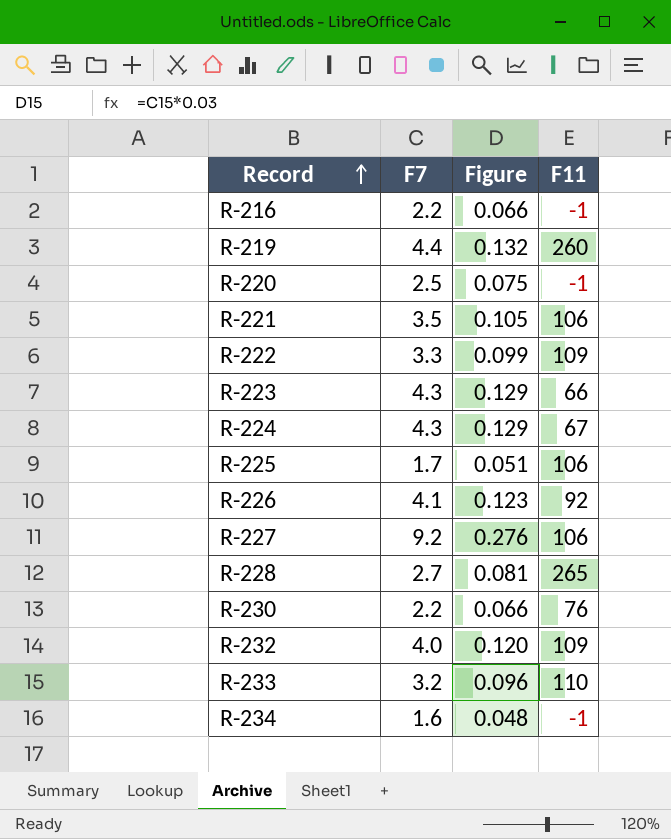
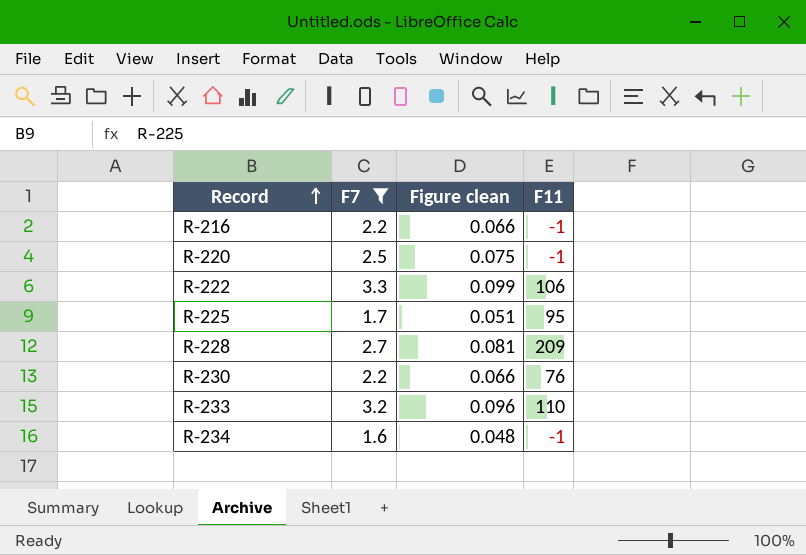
filter: none -> F7 <= 3.3
column name: Figure -> Figure clean
R-222 | F11: 109 -> 106
R-225 | F11: 106 -> 95
R-228 | F11: 265 -> 209

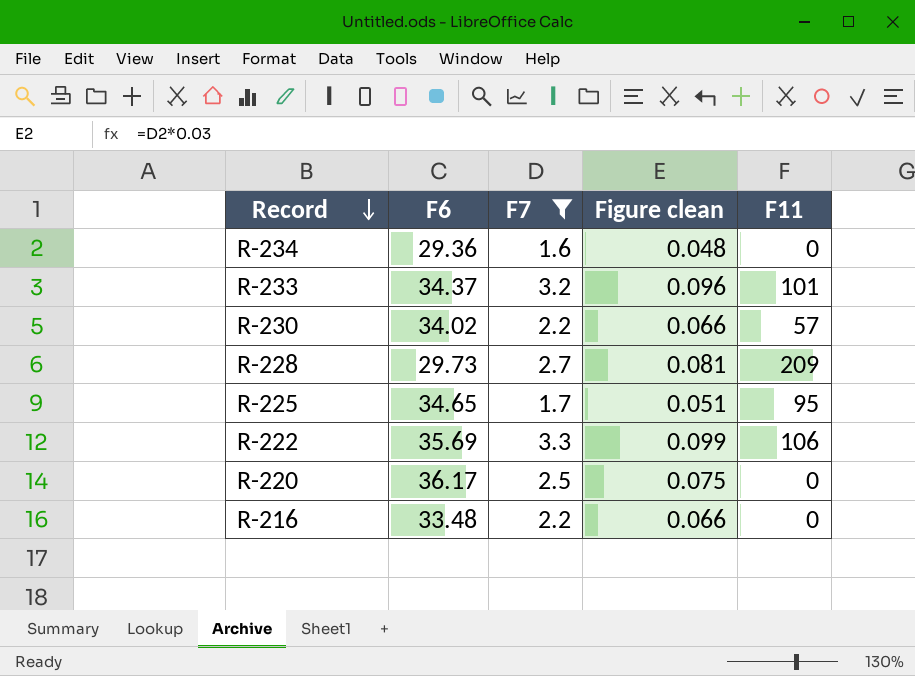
row order: Record ascending -> Record descending
column F6 | position: none -> 2
R-234 | F11: -1 -> 0
R-233 | F11: 110 -> 101
R-230 | F11: 76 -> 57
R-220 | F11: -1 -> 0
R-216 | F11: -1 -> 0

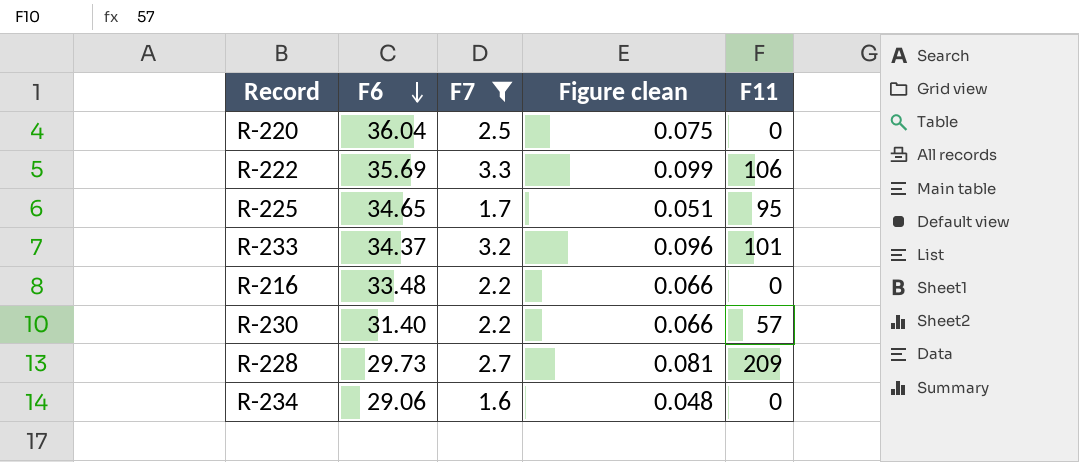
row order: Record descending -> F6 descending
R-220 | F6: 36.17 -> 36.04
R-230 | F6: 34.02 -> 31.40
R-234 | F6: 29.36 -> 29.06

